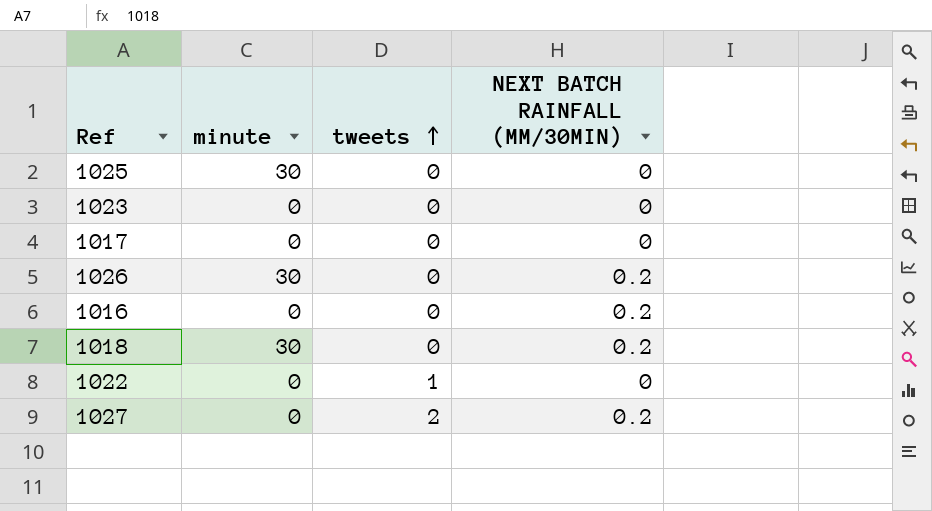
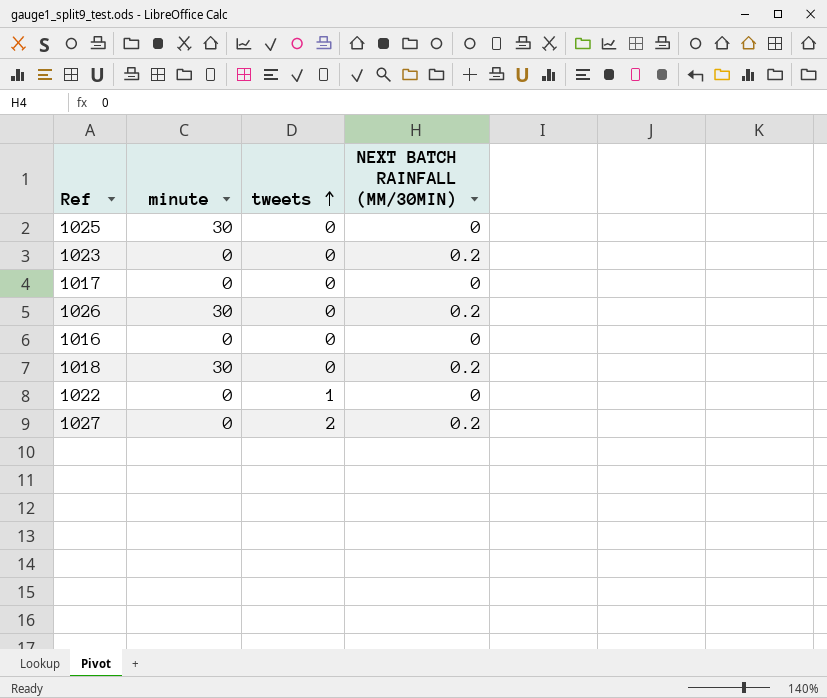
1023 | NEXT BATCH RAINFALL (MM/30MIN): 0 -> 0.2
1016 | NEXT BATCH RAINFALL (MM/30MIN): 0.2 -> 0

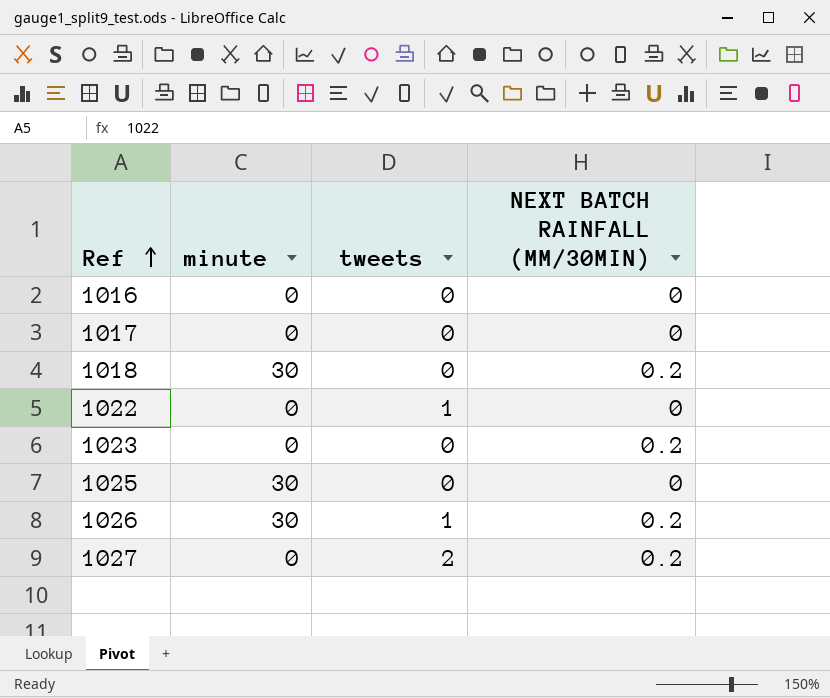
row order: tweets ascending -> Ref ascending
1026 | tweets: 0 -> 1

